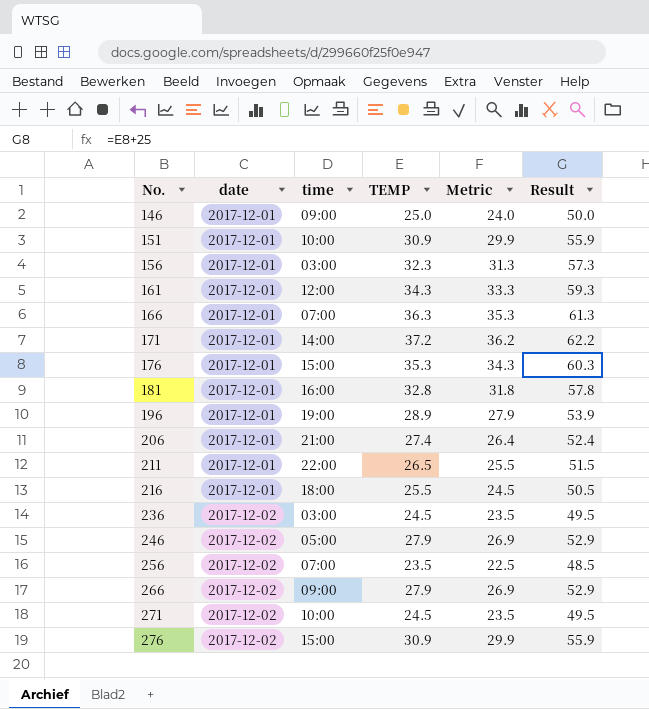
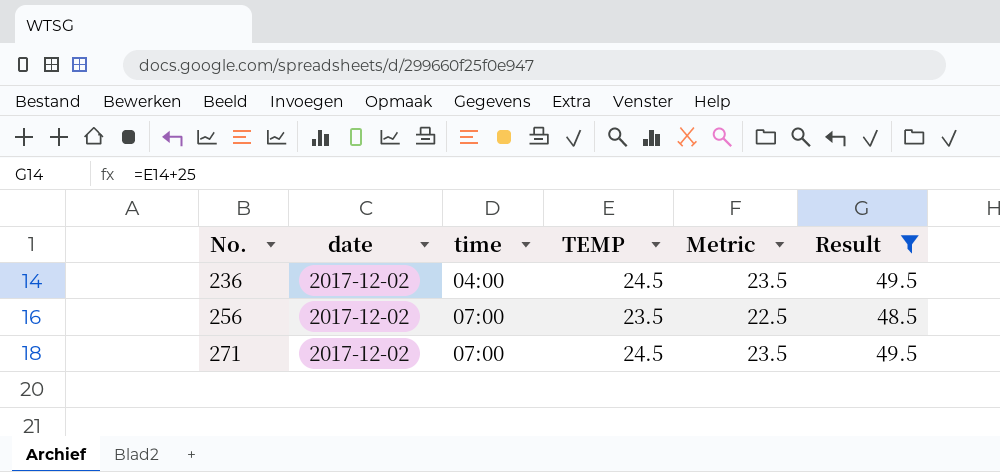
filter: none -> Result <= 49.5
236 | time: 03:00 -> 04:00
271 | time: 10:00 -> 07:00

